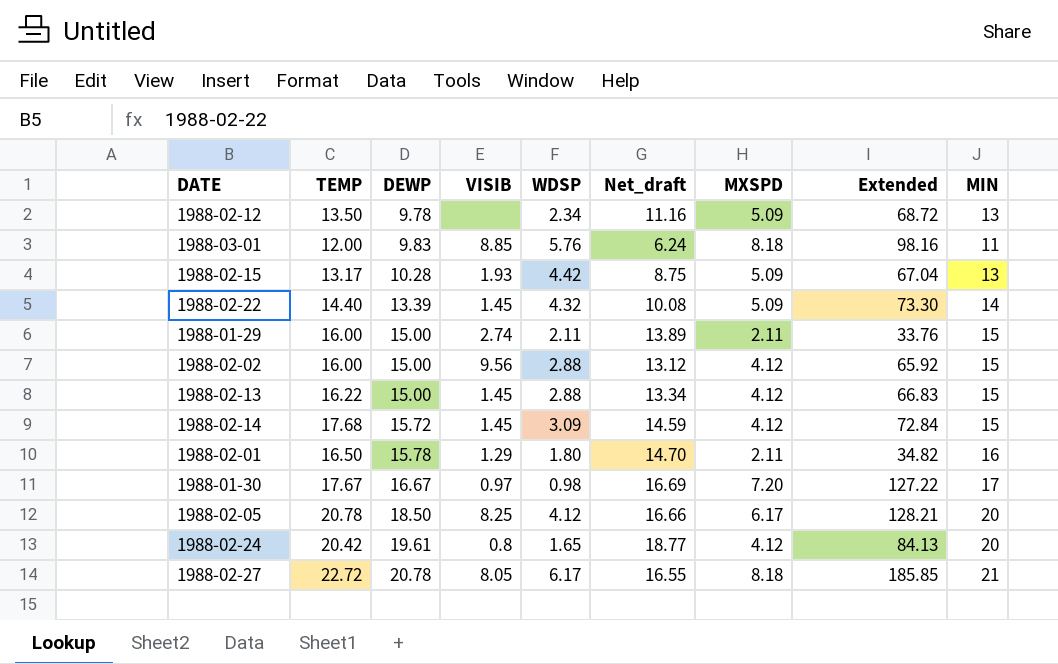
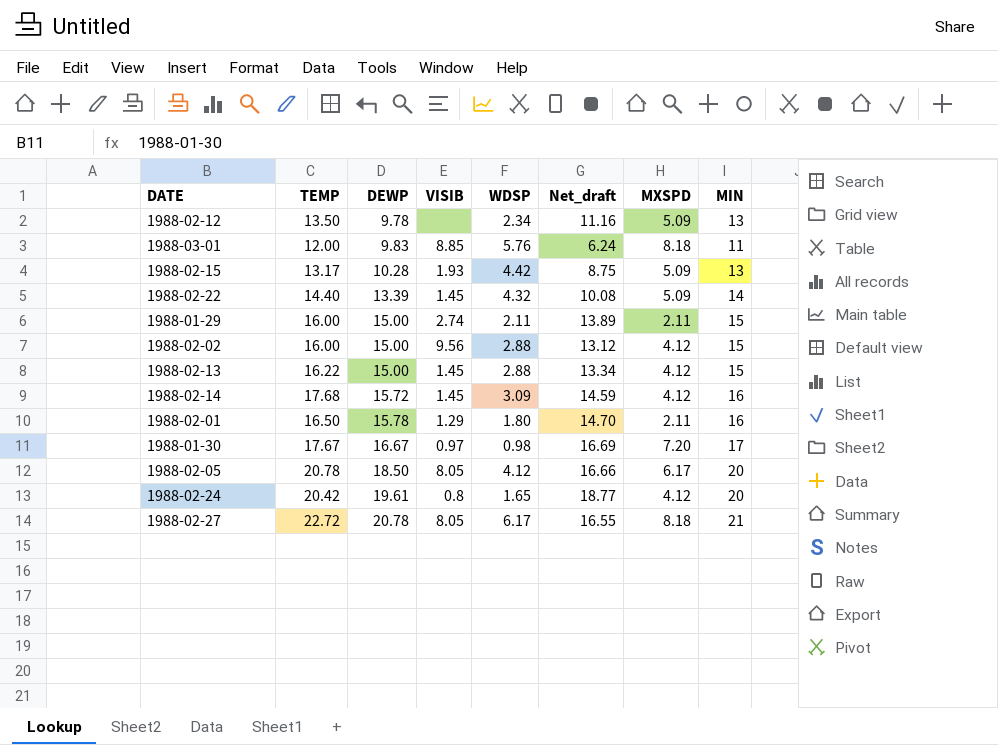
column Extended | formula: [TEMP] * [MXSPD] -> none
1988-02-14 | MIN: 15 -> 16
1988-02-05 | VISIB: 8.25 -> 8.05

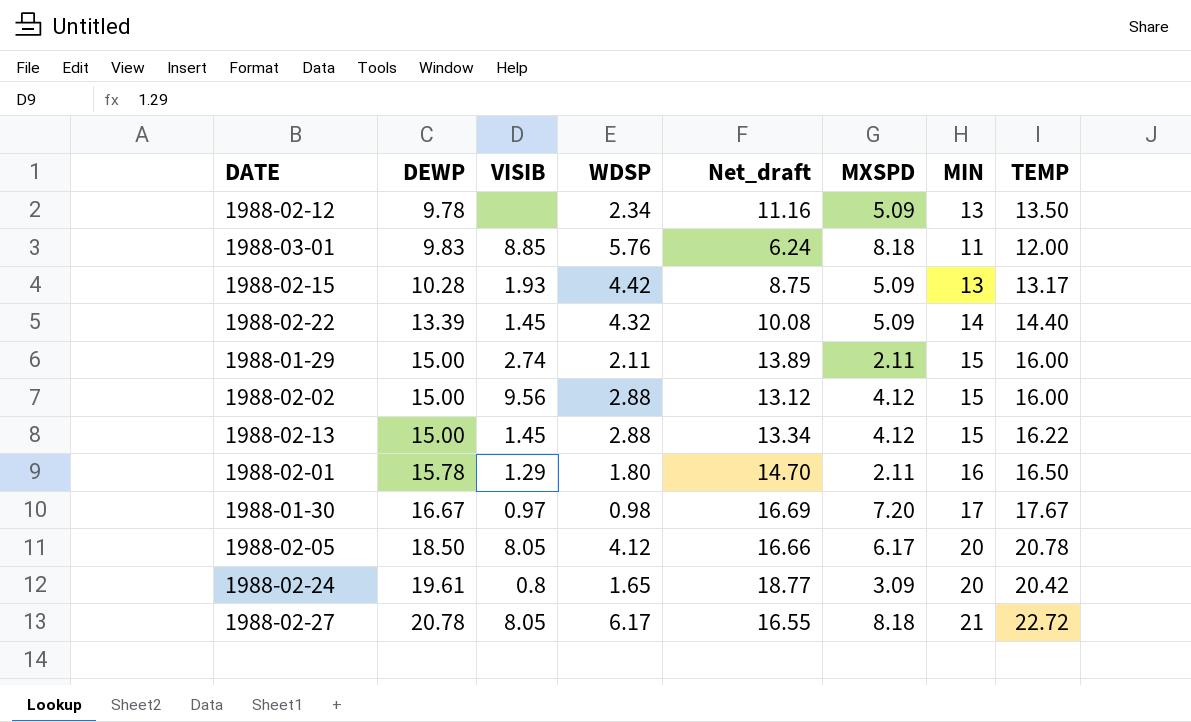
column TEMP | position: 2 -> 8
row 1988-02-14: 17.68 | 15.72 | 1.45 | 3.09 | 14.59 | 4.12 | 16 -> none
1988-02-24 | MXSPD: 4.12 -> 3.09

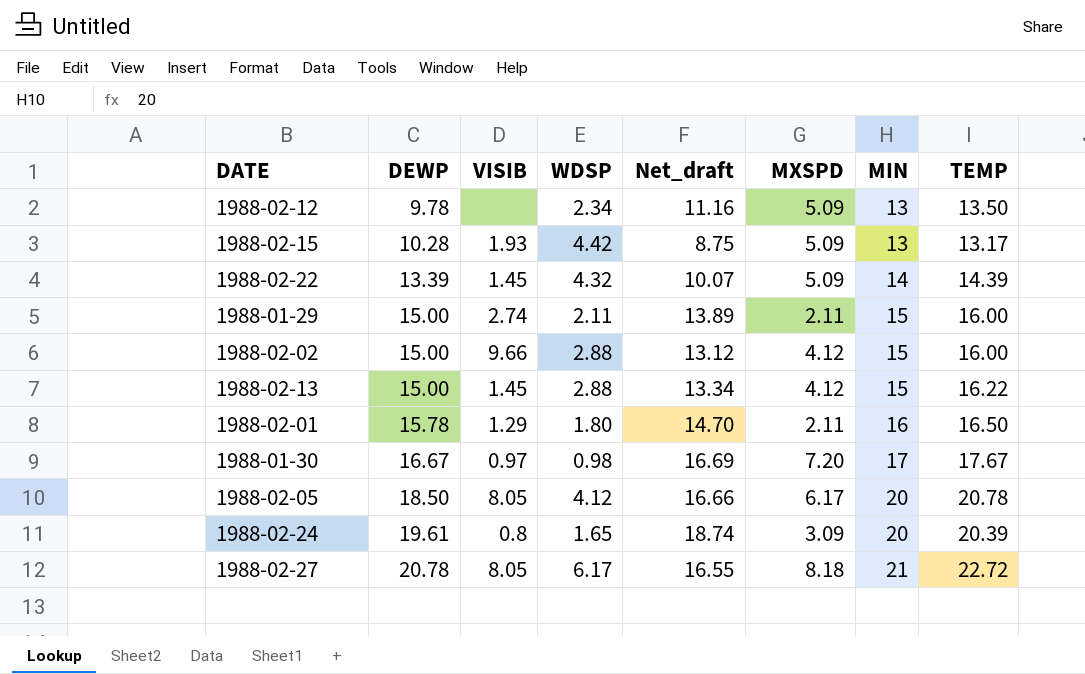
row 1988-03-01: 9.83 | 8.85 | 5.76 | 6.24 | 8.18 | 11 | 12.00 -> none
1988-02-22 | Net_draft: 10.08 -> 10.07
1988-02-22 | TEMP: 14.40 -> 14.39
1988-02-02 | VISIB: 9.56 -> 9.66
1988-02-24 | Net_draft: 18.77 -> 18.74
1988-02-24 | TEMP: 20.42 -> 20.39

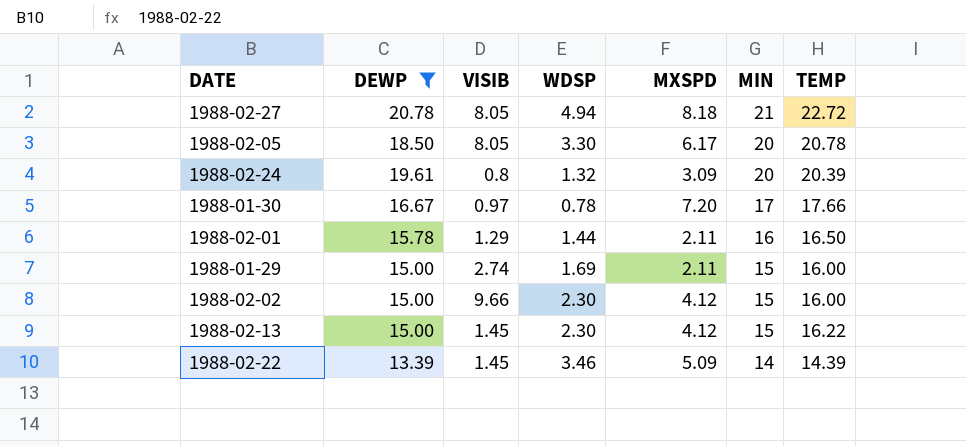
filter: none -> DEWP >= 13.39
row order: DEWP ascending -> MIN descending
column Net_draft | formula: [TEMP] - [WDSP] -> none
1988-02-27 | WDSP: 6.17 -> 4.94
1988-02-05 | WDSP: 4.12 -> 3.30
1988-02-24 | WDSP: 1.65 -> 1.32
1988-01-30 | WDSP: 0.98 -> 0.78
1988-01-30 | TEMP: 17.67 -> 17.66
1988-02-01 | WDSP: 1.80 -> 1.44
1988-01-29 | WDSP: 2.11 -> 1.69
1988-02-02 | WDSP: 2.88 -> 2.30
1988-02-13 | WDSP: 2.88 -> 2.30
1988-02-22 | WDSP: 4.32 -> 3.46

